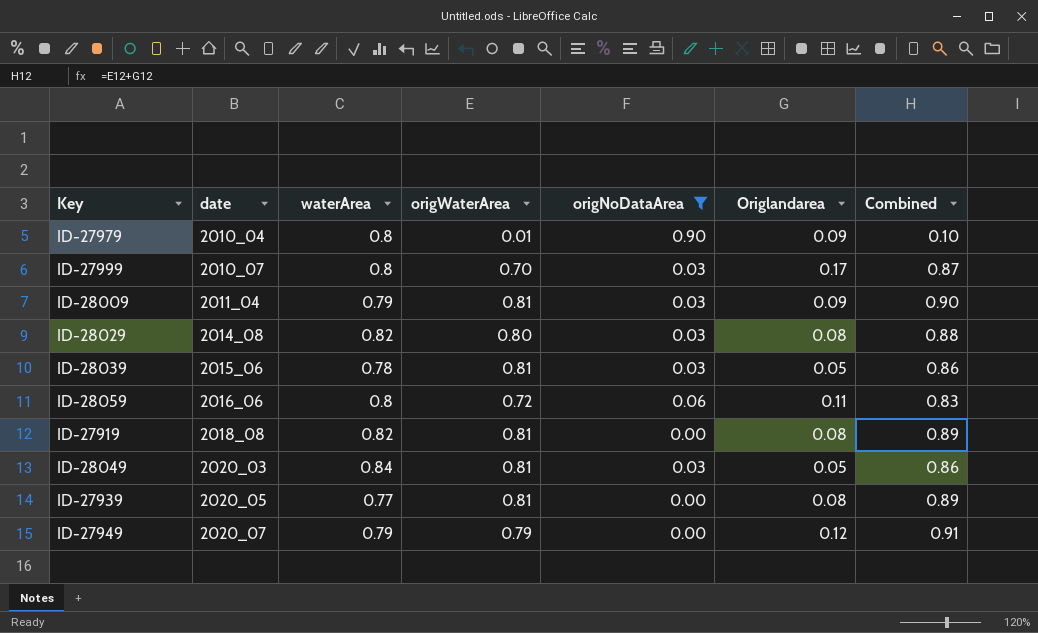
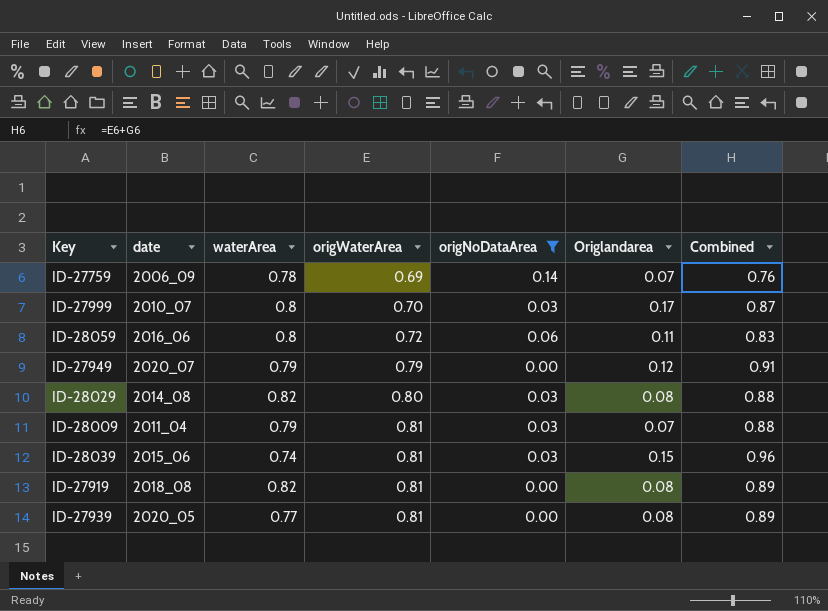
row order: date ascending -> origWaterArea ascending
row ID-27979: 2010_04 | 0.8 | 0.01 | 0.90 | 0.09 | 0.10 -> none
row ID-28049: 2020_03 | 0.84 | 0.81 | 0.03 | 0.05 | 0.86 -> none
row ID-27759: none -> 2006_09 | 0.78 | 0.69 | 0.14 | 0.07 | 0.76
ID-28009 | Origlandarea: 0.09 -> 0.07
ID-28009 | Combined: 0.90 -> 0.88
ID-28039 | waterArea: 0.78 -> 0.74
ID-28039 | Origlandarea: 0.05 -> 0.15
ID-28039 | Combined: 0.86 -> 0.96

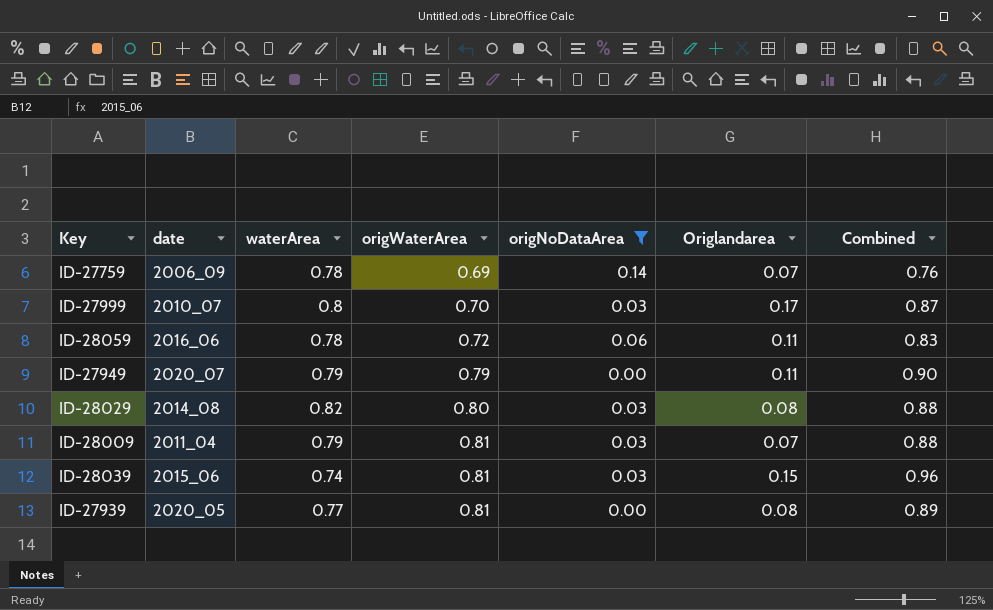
row ID-27919: 2018_08 | 0.82 | 0.81 | 0.00 | 0.08 | 0.89 -> none
ID-28059 | waterArea: 0.8 -> 0.78
ID-27949 | Origlandarea: 0.12 -> 0.11
ID-27949 | Combined: 0.91 -> 0.90

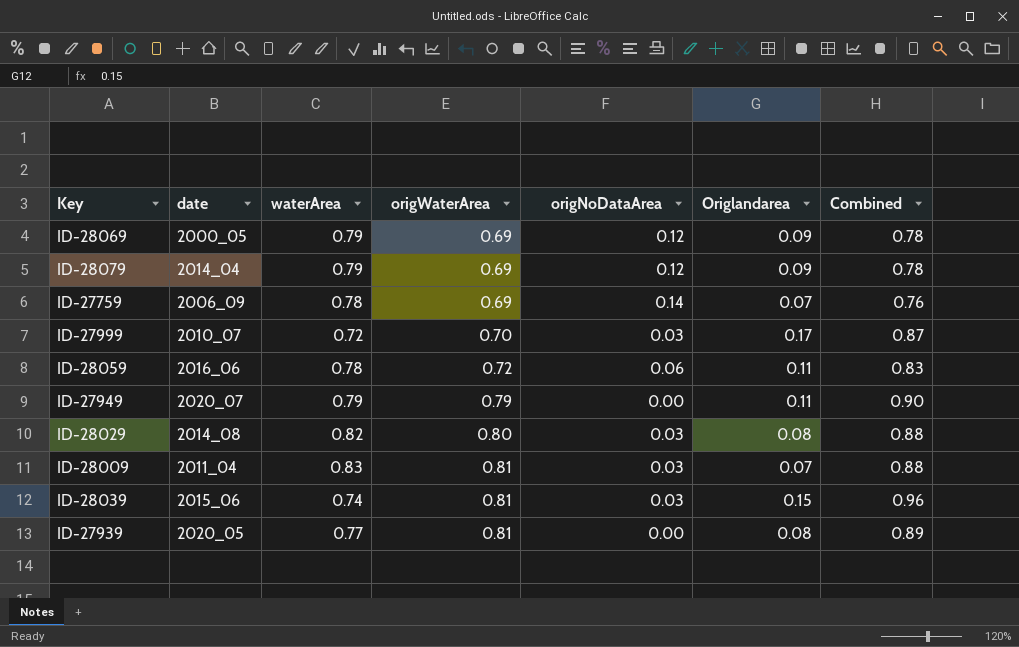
filter: origNoDataArea != 0.12 -> none
ID-27999 | waterArea: 0.8 -> 0.72
ID-28009 | waterArea: 0.79 -> 0.83

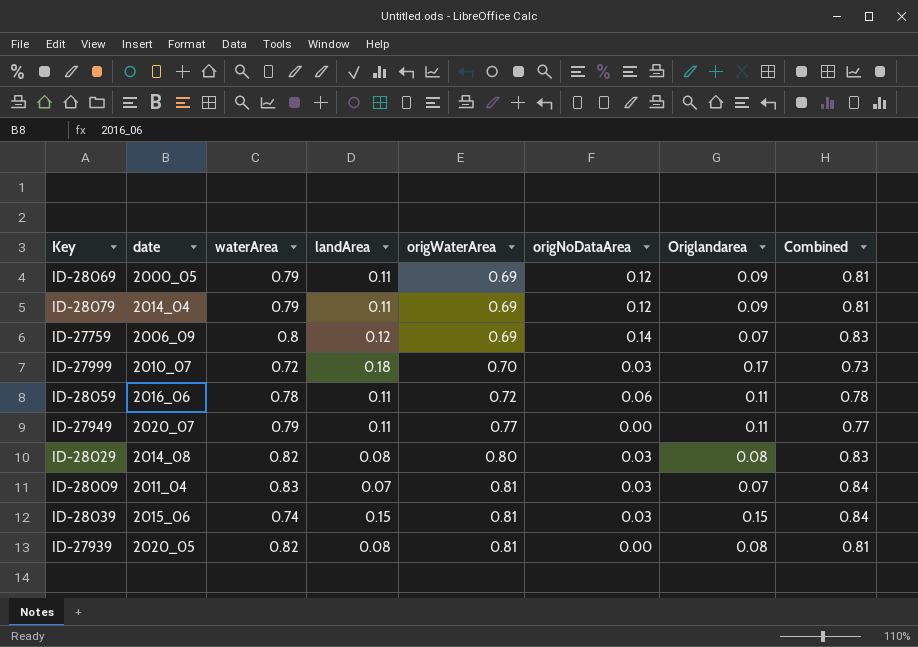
column landArea | position: none -> 4
column Combined | formula: [origWaterArea] + [Origlandarea] -> [origWaterArea] + [origNoDataArea]
ID-27759 | waterArea: 0.78 -> 0.8
ID-27949 | origWaterArea: 0.79 -> 0.77
ID-27939 | waterArea: 0.77 -> 0.82

